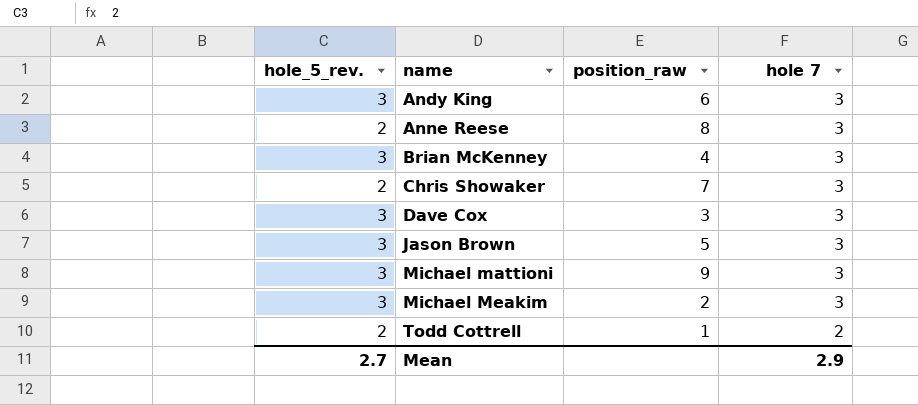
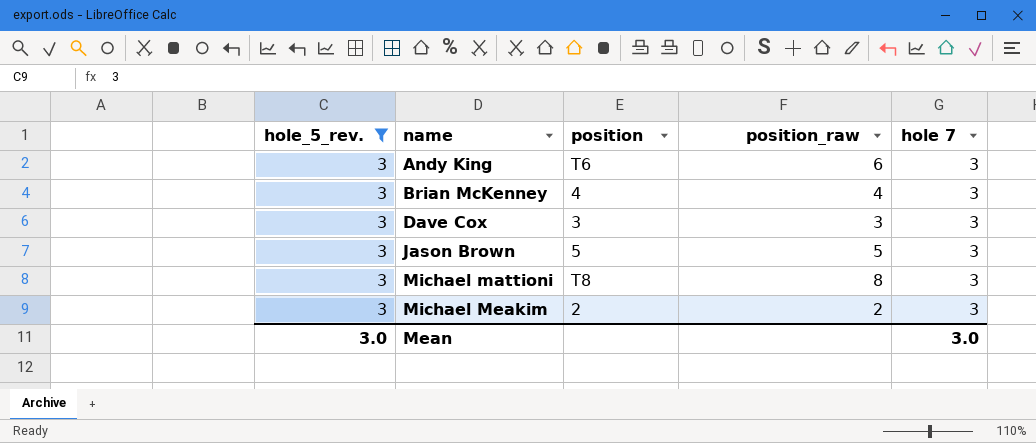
filter: none -> hole_5_rev. = 3
column position | position: none -> 3
Michael mattioni | position_raw: 9 -> 8
Mean | hole_5_rev.: 2.7 -> 3.0
Mean | hole 7: 2.9 -> 3.0

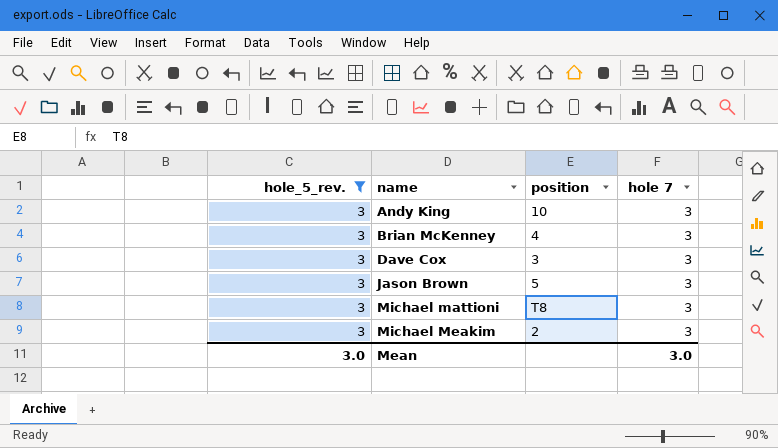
column position_raw | position: 4 -> none
Andy King | position: T6 -> 10

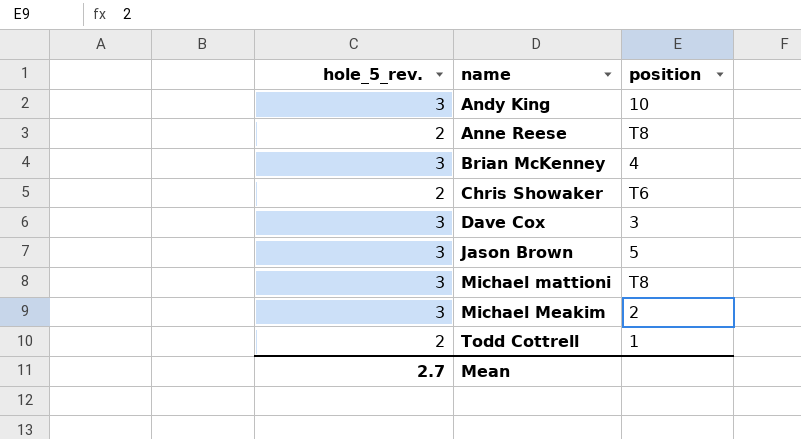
filter: hole_5_rev. = 3 -> none
column hole 7 | position: 4 -> none
Mean | hole_5_rev.: 3.0 -> 2.7

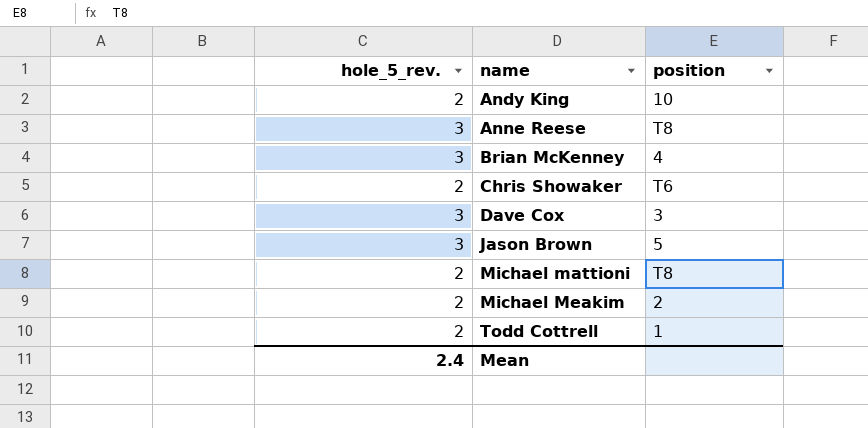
Andy King | hole_5_rev.: 3 -> 2
Anne Reese | hole_5_rev.: 2 -> 3
Michael mattioni | hole_5_rev.: 3 -> 2
Michael Meakim | hole_5_rev.: 3 -> 2
Mean | hole_5_rev.: 2.7 -> 2.4

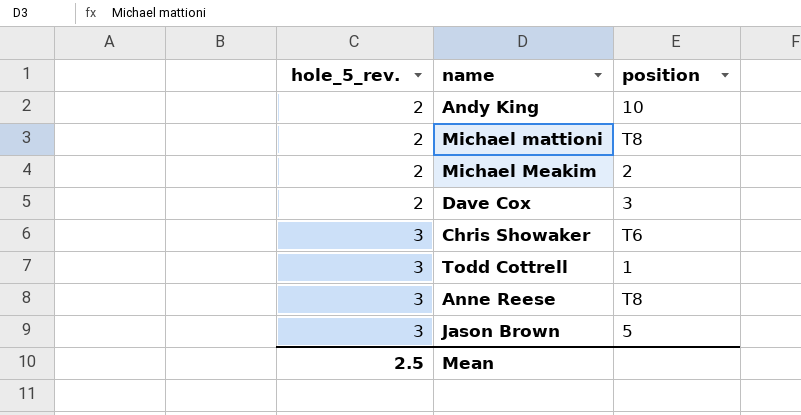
row order: name ascending -> hole_5_rev. ascending
row Brian McKenney: 3 | 4 -> none
Dave Cox | hole_5_rev.: 3 -> 2
Chris Showaker | hole_5_rev.: 2 -> 3
Todd Cottrell | hole_5_rev.: 2 -> 3
Mean | hole_5_rev.: 2.4 -> 2.5

